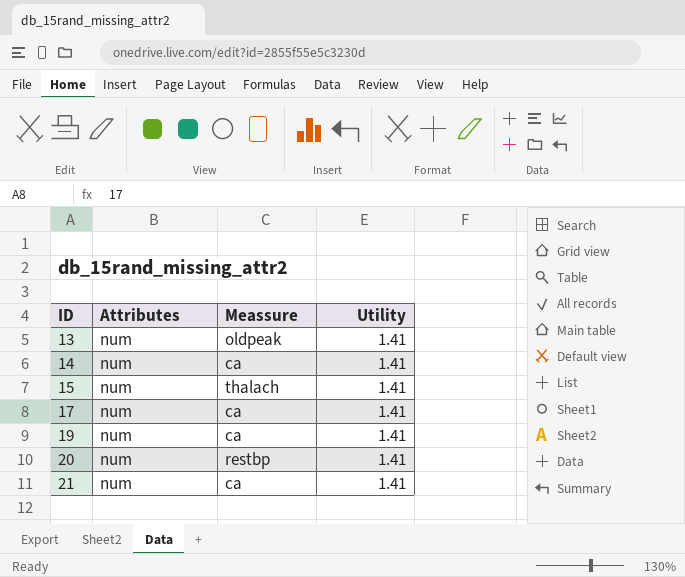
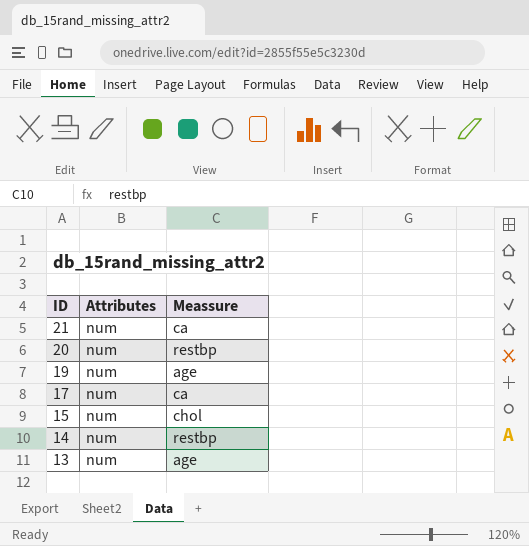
row order: ID ascending -> ID descending
column Utility | position: 4 -> none
19 | Meassure: ca -> age
15 | Meassure: thalach -> chol
14 | Meassure: ca -> restbp
13 | Meassure: oldpeak -> age

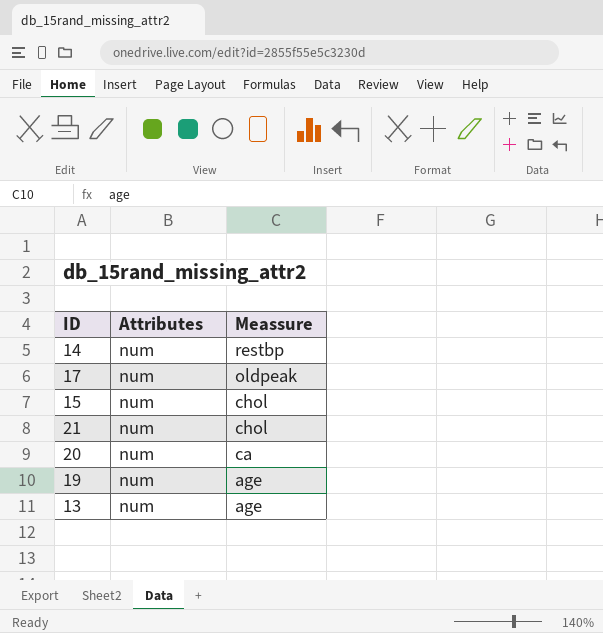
row order: ID descending -> Meassure descending
17 | Meassure: ca -> oldpeak
21 | Meassure: ca -> chol
20 | Meassure: restbp -> ca

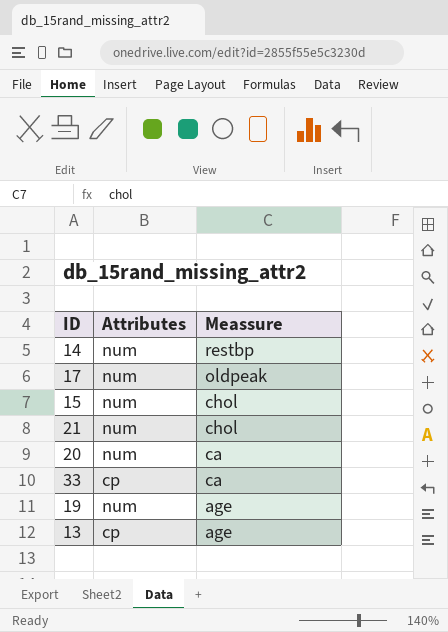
row 33: none -> cp | ca
13 | Attributes: num -> cp

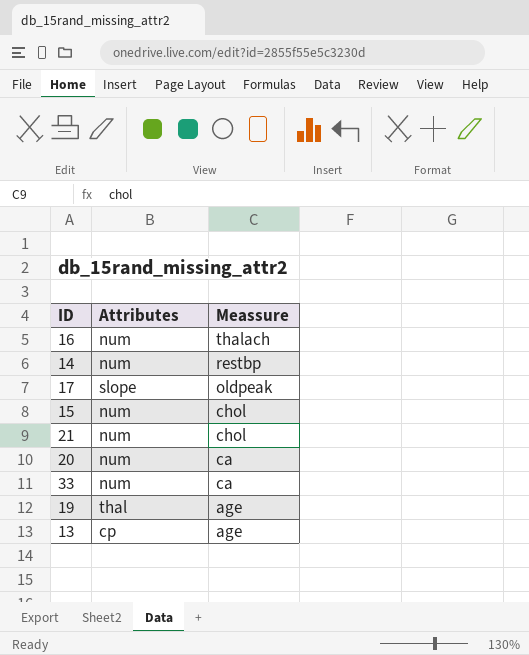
row 16: none -> num | thalach
17 | Attributes: num -> slope
33 | Attributes: cp -> num
19 | Attributes: num -> thal

